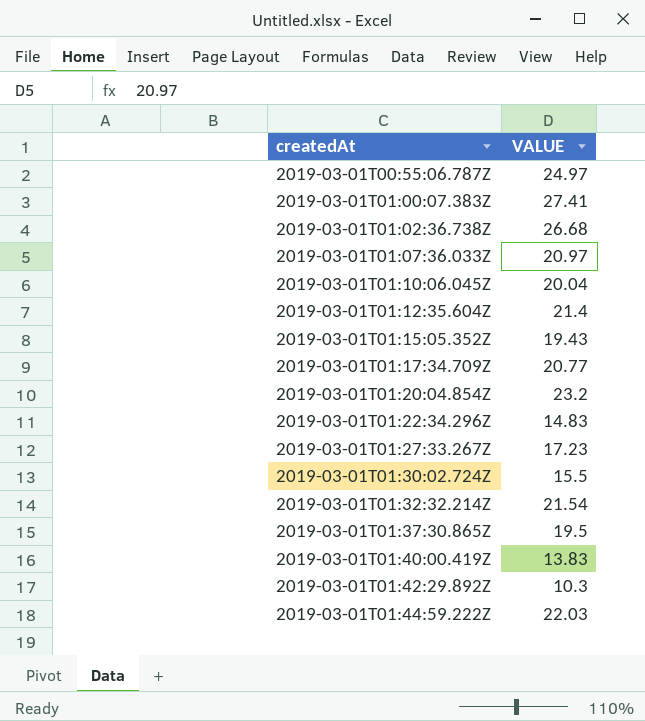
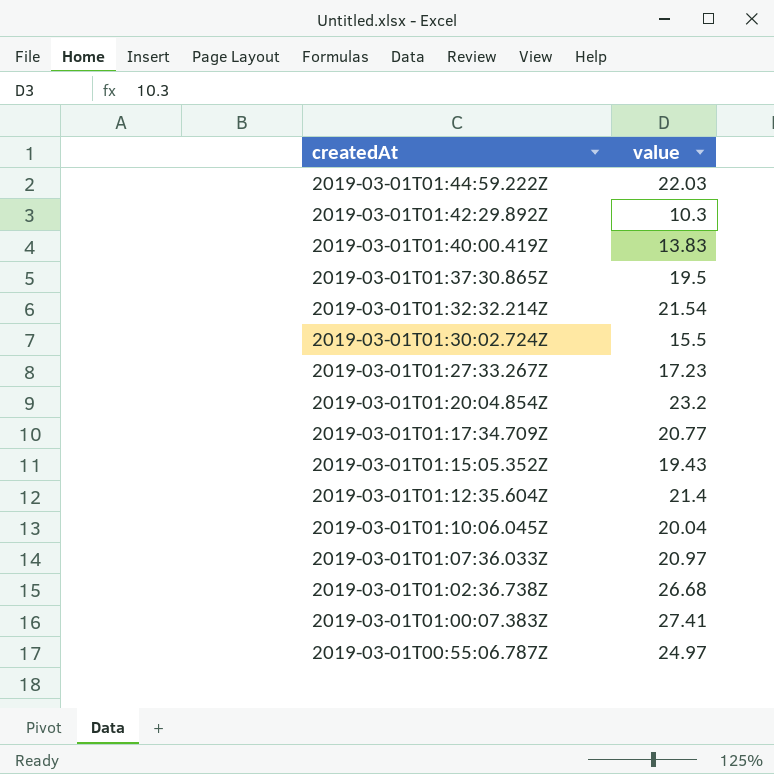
row order: createdAt ascending -> createdAt descending
column name: VALUE -> value
row 2019-03-01T01:22:34.296Z: 14.83 -> none

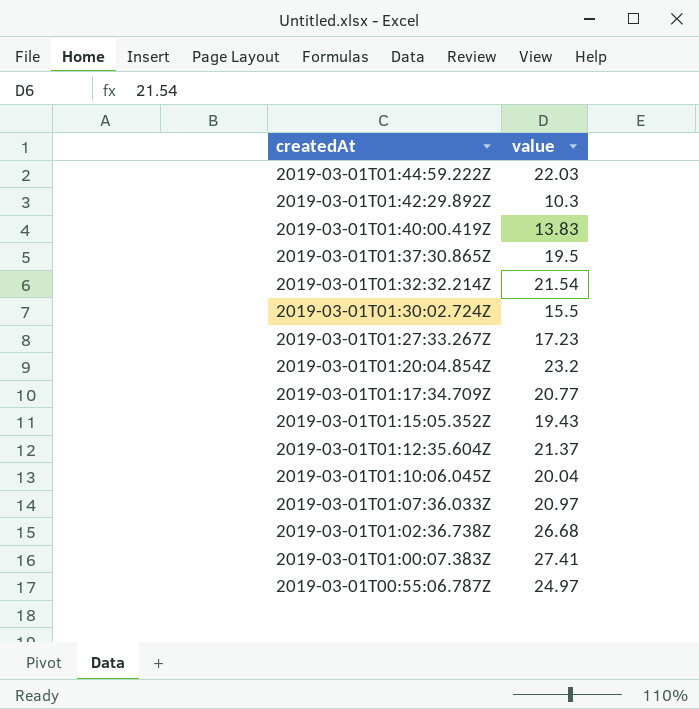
2019-03-01T01:12:35.604Z | value: 21.4 -> 21.37

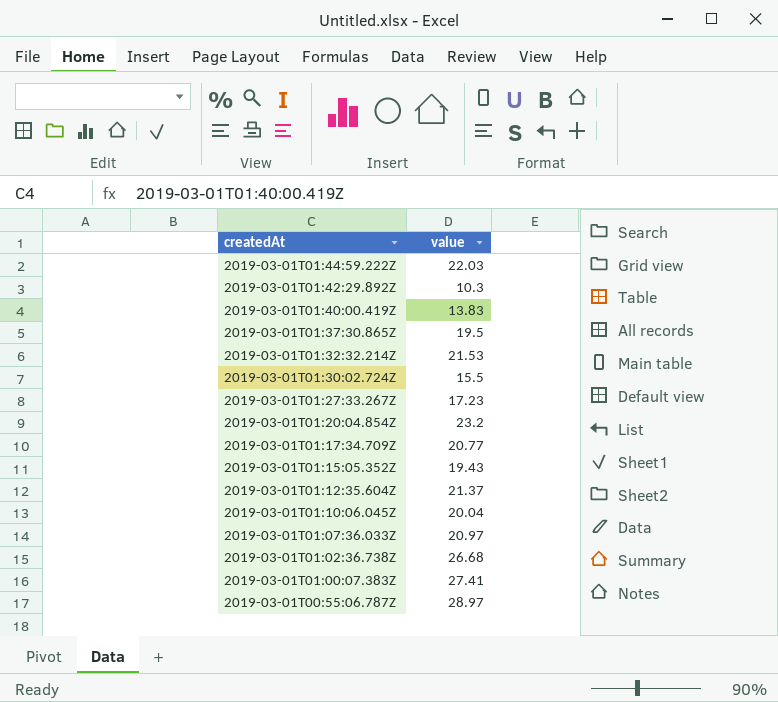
2019-03-01T01:32:32.214Z | value: 21.54 -> 21.53
2019-03-01T00:55:06.787Z | value: 24.97 -> 28.97

